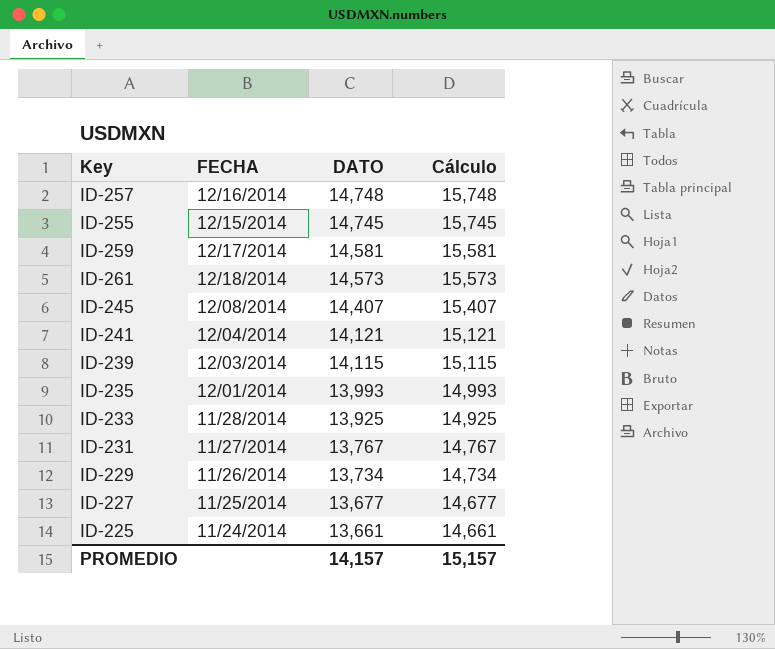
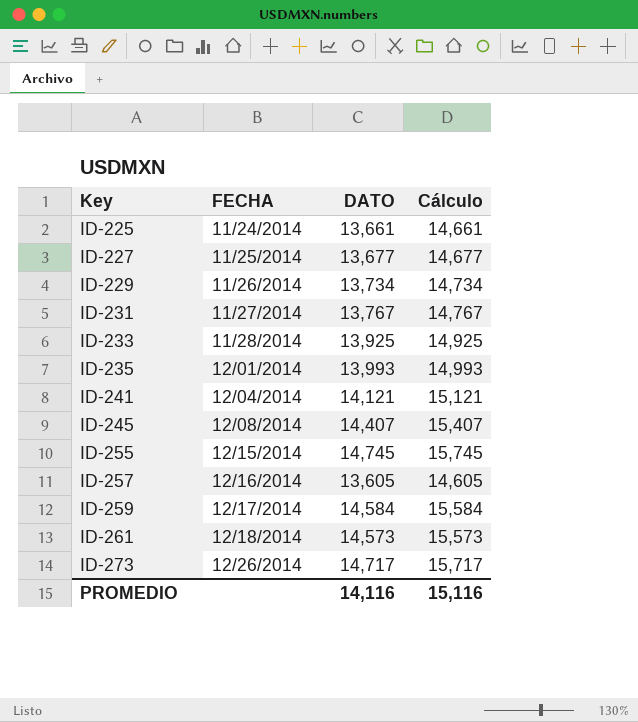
row order: DATO descending -> Key ascending
row ID-239: 12/03/2014 | 14,115 | 15,115 -> none
ID-257 | DATO: 14,748 -> 13,605
ID-257 | Cálculo: 15,748 -> 14,605
ID-259 | DATO: 14,581 -> 14,584
ID-259 | Cálculo: 15,581 -> 15,584
row ID-273: none -> 12/26/2014 | 14,717 | 15,717
PROMEDIO | DATO: 14,157 -> 14,116
PROMEDIO | Cálculo: 15,157 -> 15,116

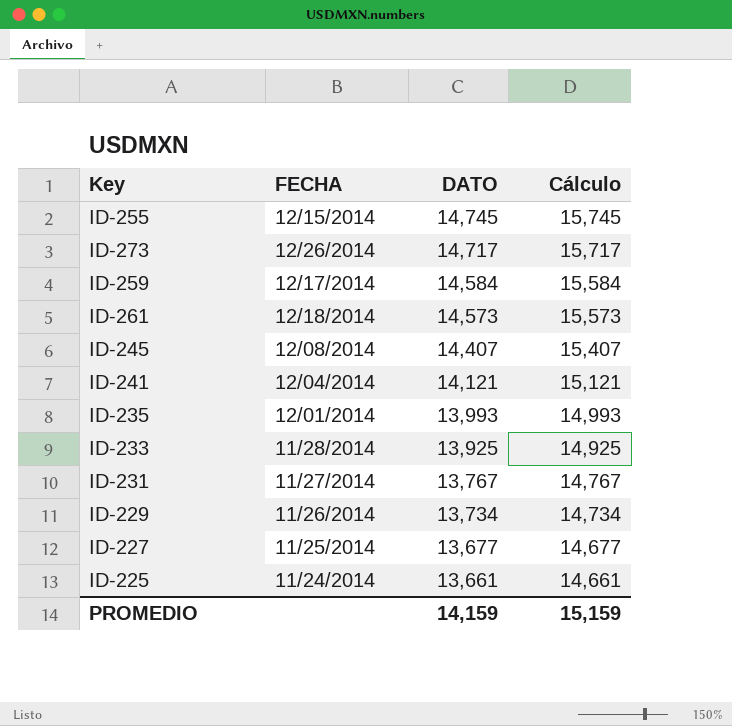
row order: Key ascending -> DATO descending
row ID-257: 12/16/2014 | 13,605 | 14,605 -> none
PROMEDIO | DATO: 14,116 -> 14,159
PROMEDIO | Cálculo: 15,116 -> 15,159

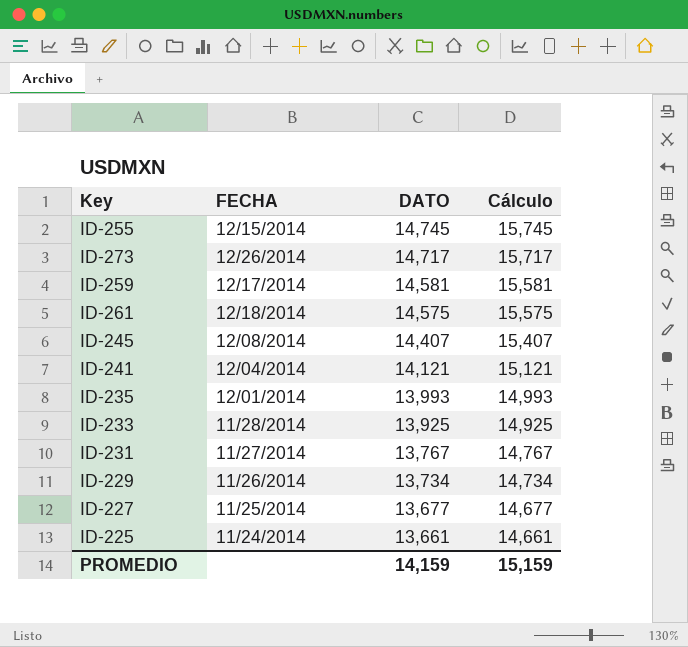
ID-259 | DATO: 14,584 -> 14,581
ID-259 | Cálculo: 15,584 -> 15,581
ID-261 | DATO: 14,573 -> 14,575
ID-261 | Cálculo: 15,573 -> 15,575

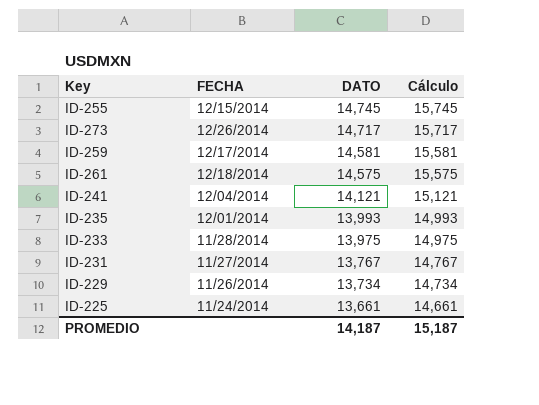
row ID-245: 12/08/2014 | 14,407 | 15,407 -> none
row ID-227: 11/25/2014 | 13,677 | 14,677 -> none
ID-233 | DATO: 13,925 -> 13,975
ID-233 | Cálculo: 14,925 -> 14,975
PROMEDIO | DATO: 14,159 -> 14,187
PROMEDIO | Cálculo: 15,159 -> 15,187

